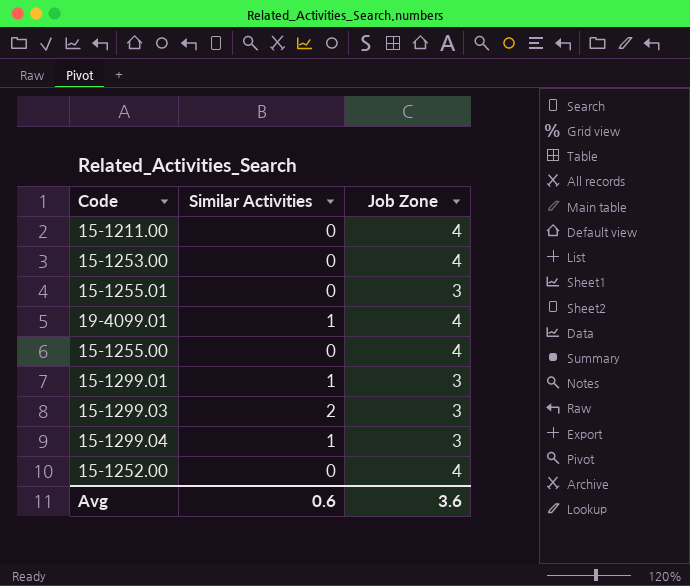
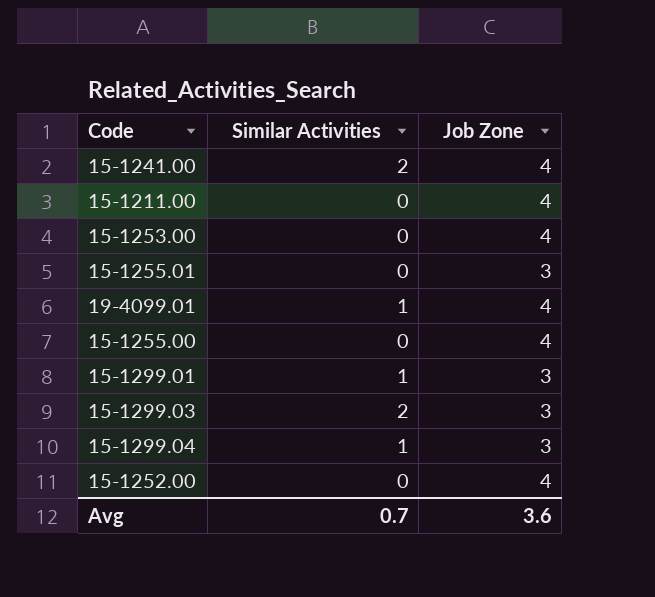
row 15-1241.00: none -> 2 | 4
Avg | Similar Activities: 0.6 -> 0.7

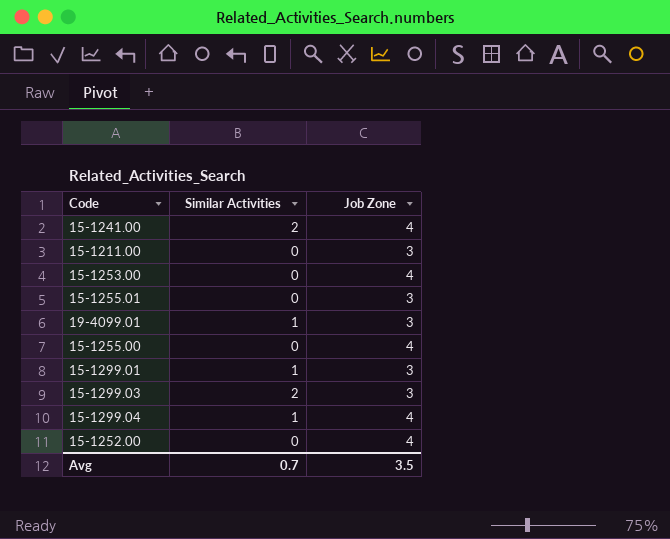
15-1211.00 | Job Zone: 4 -> 3
19-4099.01 | Job Zone: 4 -> 3
15-1299.04 | Job Zone: 3 -> 4
Avg | Job Zone: 3.6 -> 3.5

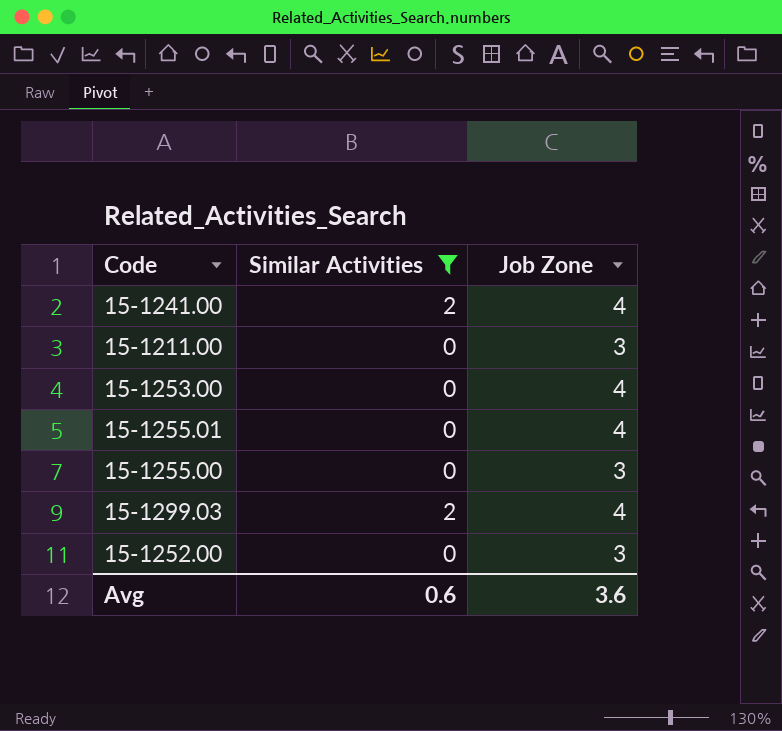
filter: none -> Similar Activities != 1
15-1255.01 | Job Zone: 3 -> 4
15-1255.00 | Job Zone: 4 -> 3
15-1299.03 | Job Zone: 3 -> 4
15-1252.00 | Job Zone: 4 -> 3
Avg | Similar Activities: 0.7 -> 0.6
Avg | Job Zone: 3.5 -> 3.6

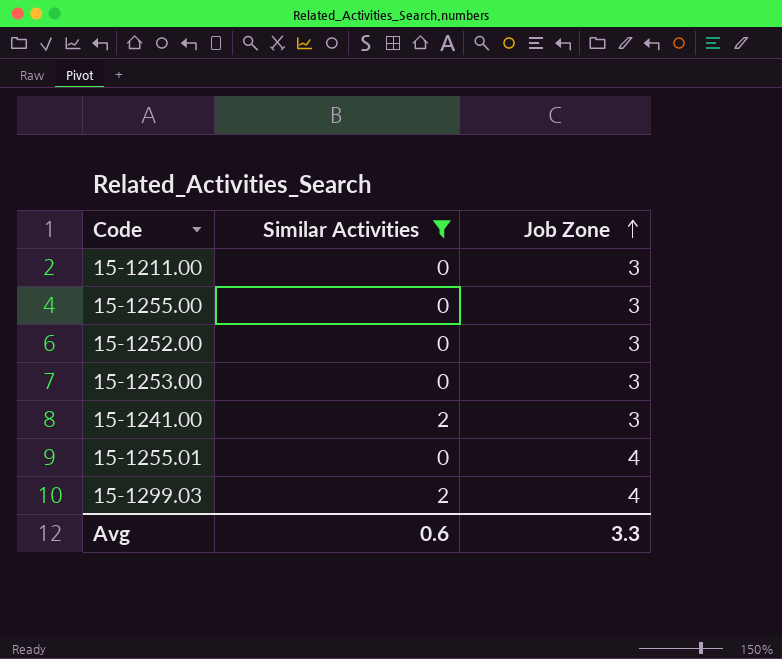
row order: none -> Job Zone ascending
15-1253.00 | Job Zone: 4 -> 3
15-1241.00 | Job Zone: 4 -> 3
Avg | Job Zone: 3.6 -> 3.3

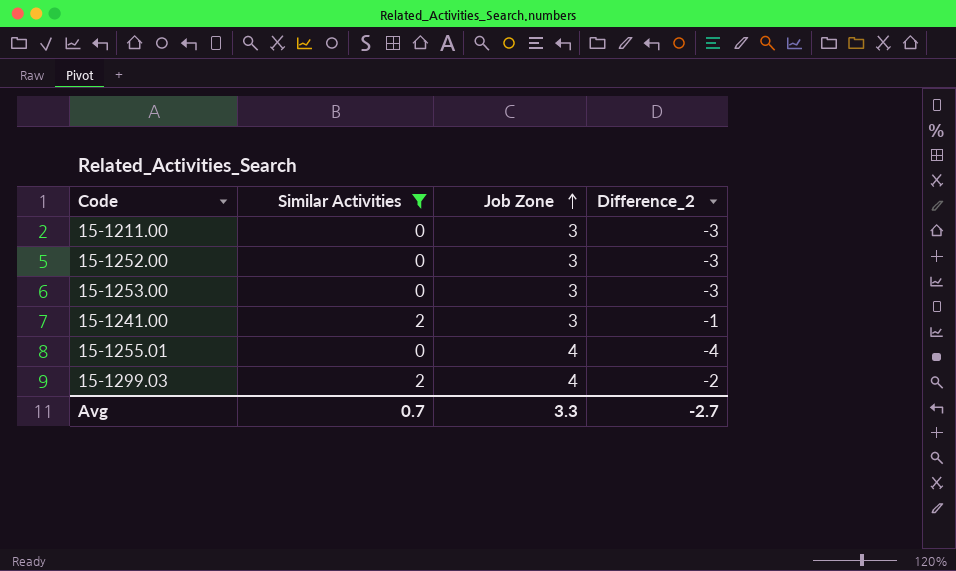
column Difference_2 | formula: none -> [Similar Activities] - [Job Zone]
row 15-1255.00: 0 | 3 -> none
Avg | Similar Activities: 0.6 -> 0.7

